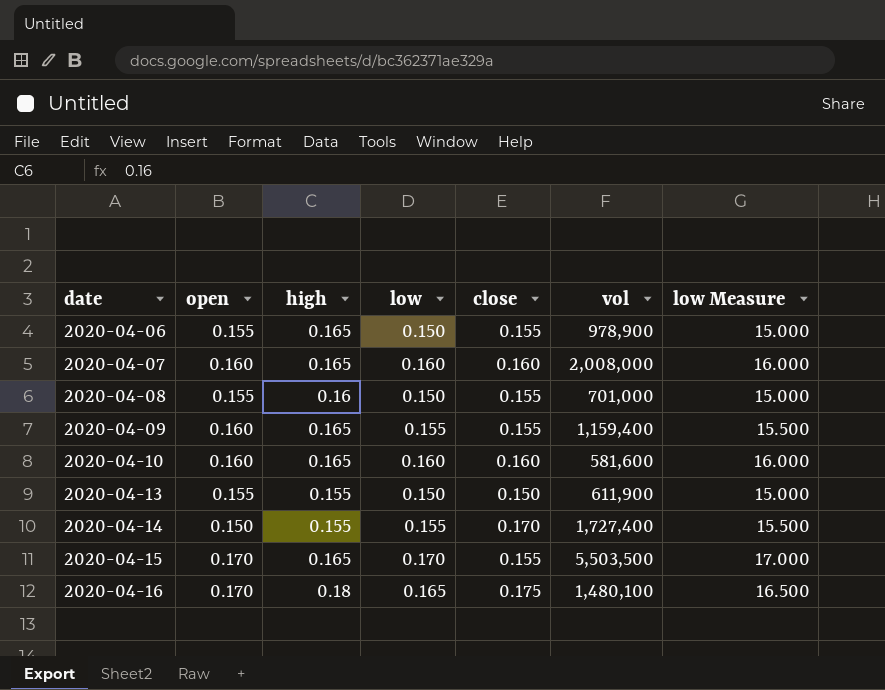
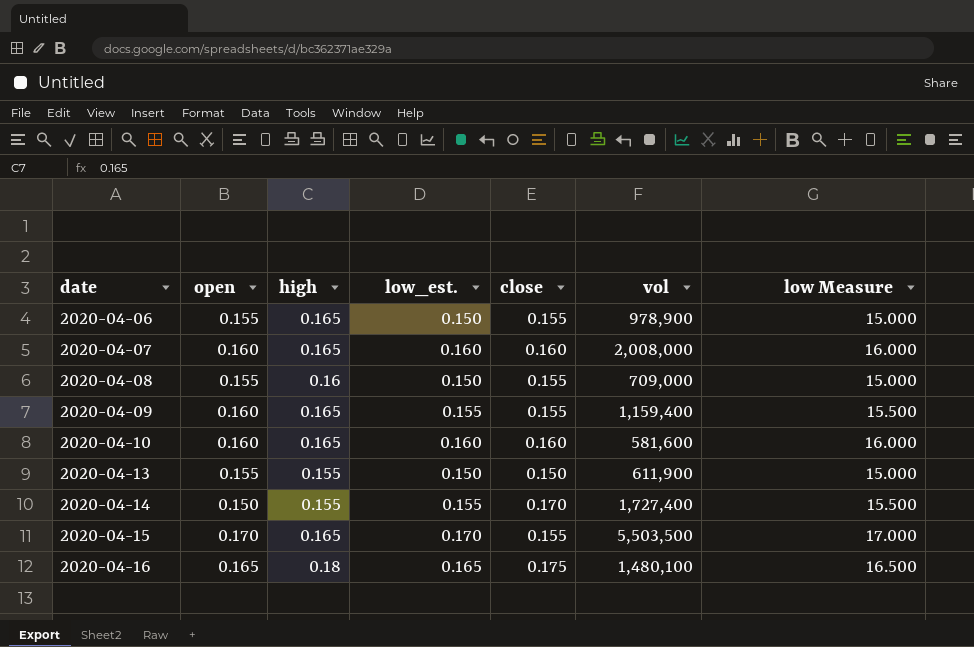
column name: low -> low_est.
2020-04-08 | vol: 701,000 -> 709,000
2020-04-16 | open: 0.170 -> 0.165

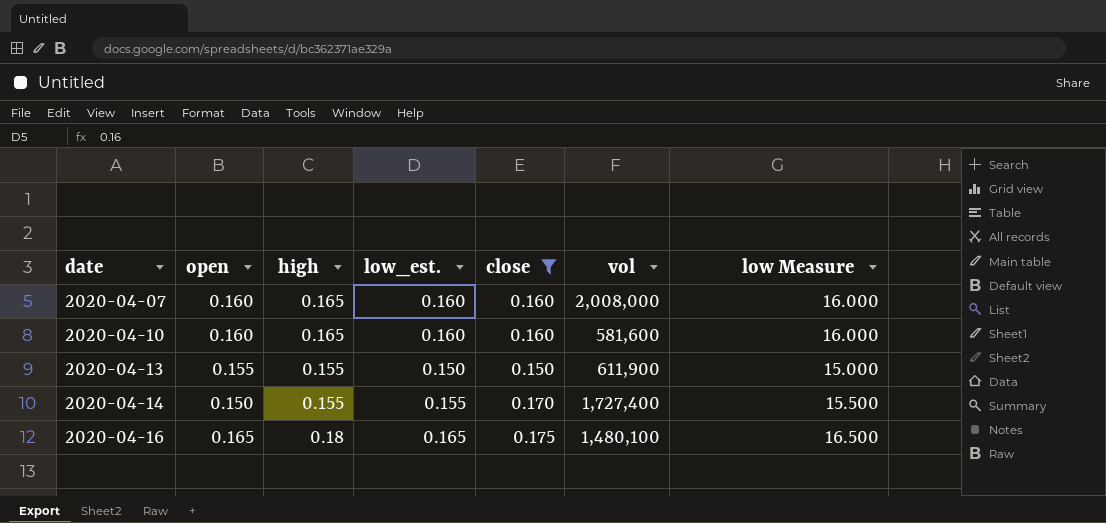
filter: none -> close != 0.155

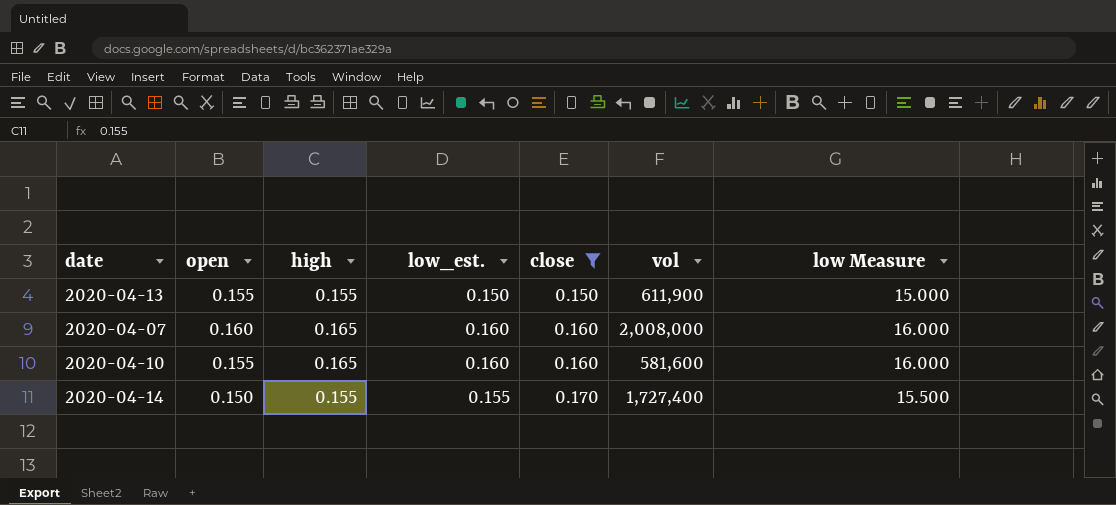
row order: date ascending -> close ascending
row 2020-04-16: 0.165 | 0.18 | 0.165 | 0.175 | 1,480,100 | 16.500 -> none
2020-04-10 | open: 0.160 -> 0.155

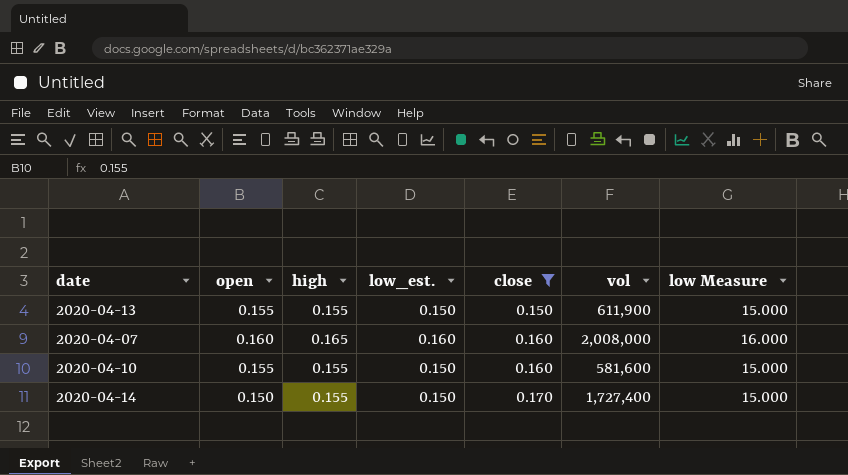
2020-04-10 | high: 0.165 -> 0.155
2020-04-10 | low_est.: 0.160 -> 0.150
2020-04-10 | low Measure: 16.000 -> 15.000
2020-04-14 | low_est.: 0.155 -> 0.150
2020-04-14 | low Measure: 15.500 -> 15.000

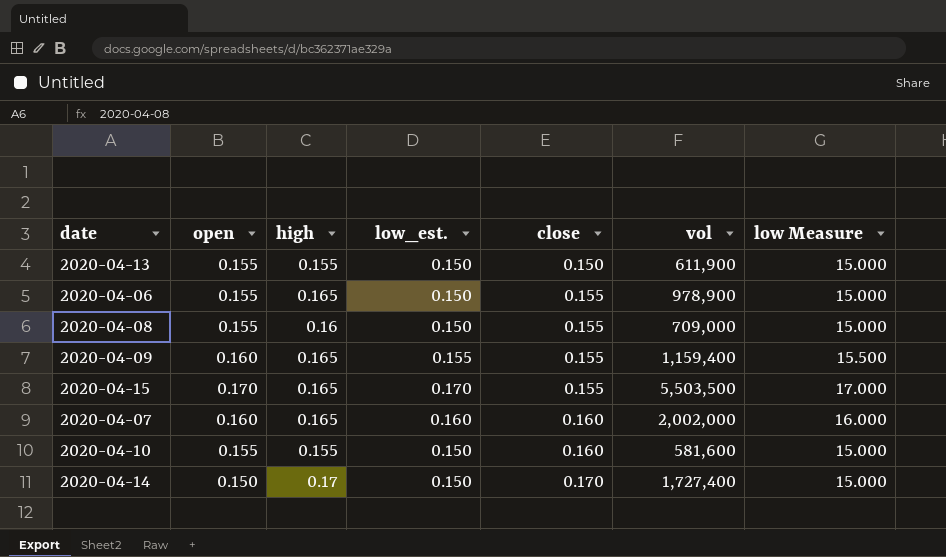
filter: close != 0.155 -> none
2020-04-07 | vol: 2,008,000 -> 2,002,000
2020-04-14 | high: 0.155 -> 0.17

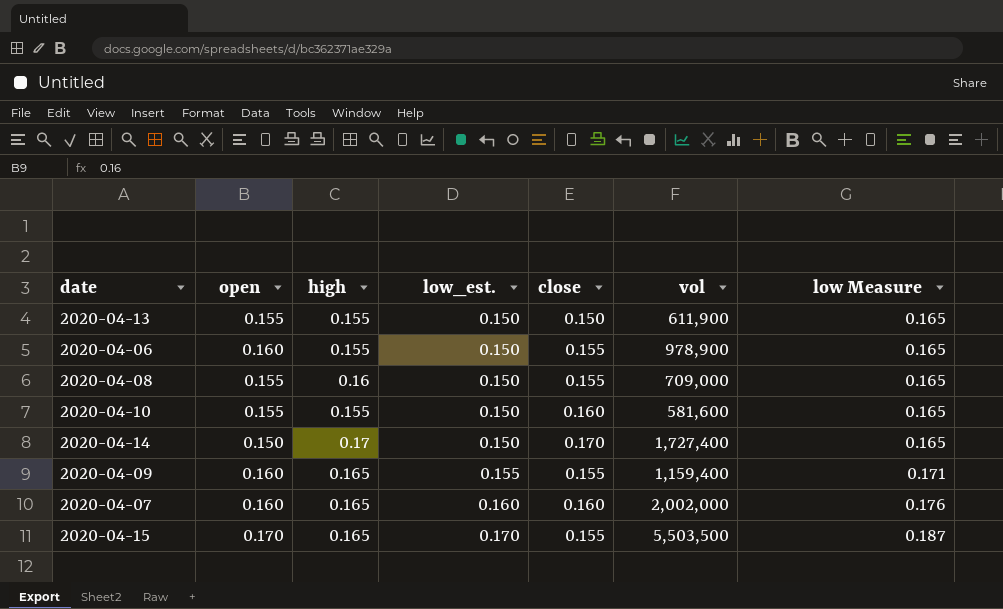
row order: close ascending -> low_est. ascending
column low Measure | formula: [low_est.] * 100 -> [low_est.] * 1.1
2020-04-06 | open: 0.155 -> 0.160
2020-04-06 | high: 0.165 -> 0.155

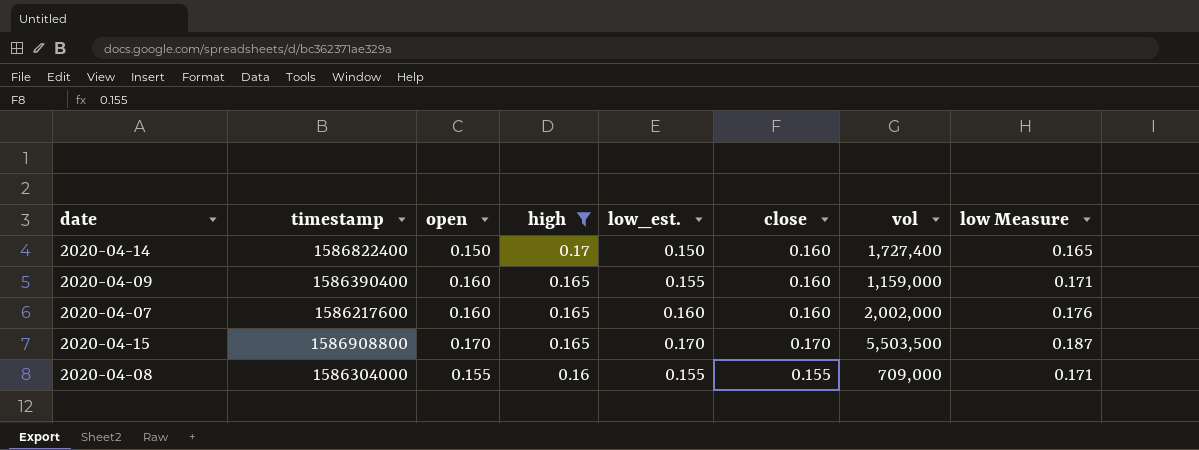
filter: none -> high != 0.155
row order: low_est. ascending -> high descending
column timestamp | position: none -> 2
2020-04-14 | close: 0.170 -> 0.160
2020-04-09 | close: 0.155 -> 0.160
2020-04-09 | vol: 1,159,400 -> 1,159,000
2020-04-15 | close: 0.155 -> 0.170
2020-04-08 | low_est.: 0.150 -> 0.155
2020-04-08 | low Measure: 0.165 -> 0.171

